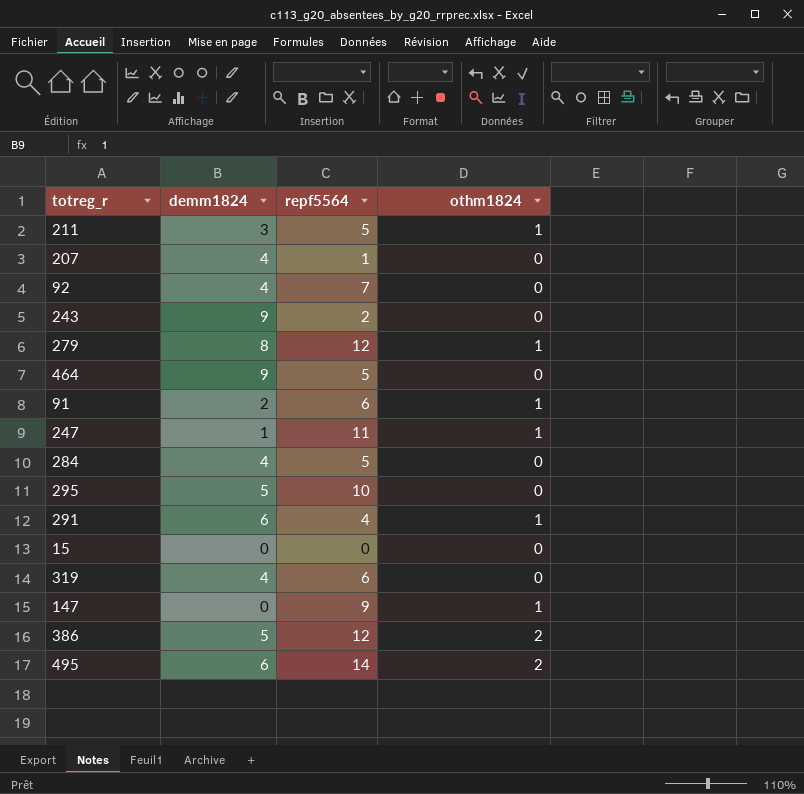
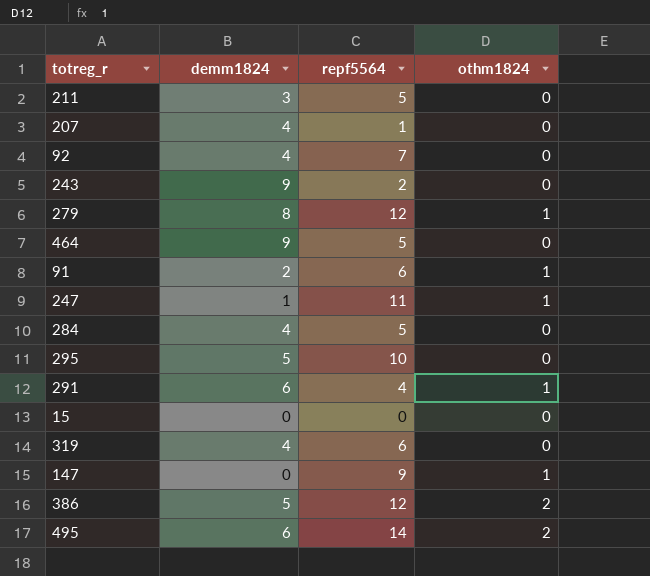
211 | othm1824: 1 -> 0

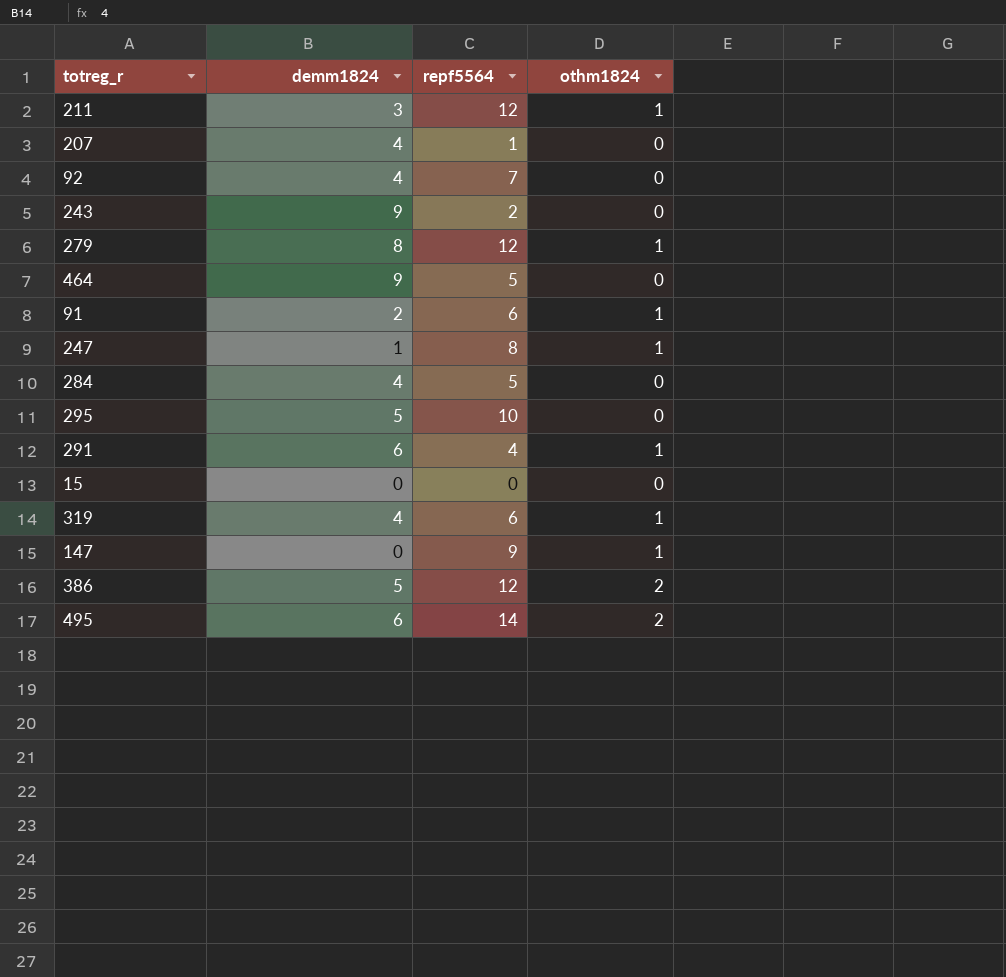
211 | repf5564: 5 -> 12
211 | othm1824: 0 -> 1
247 | repf5564: 11 -> 8
319 | othm1824: 0 -> 1

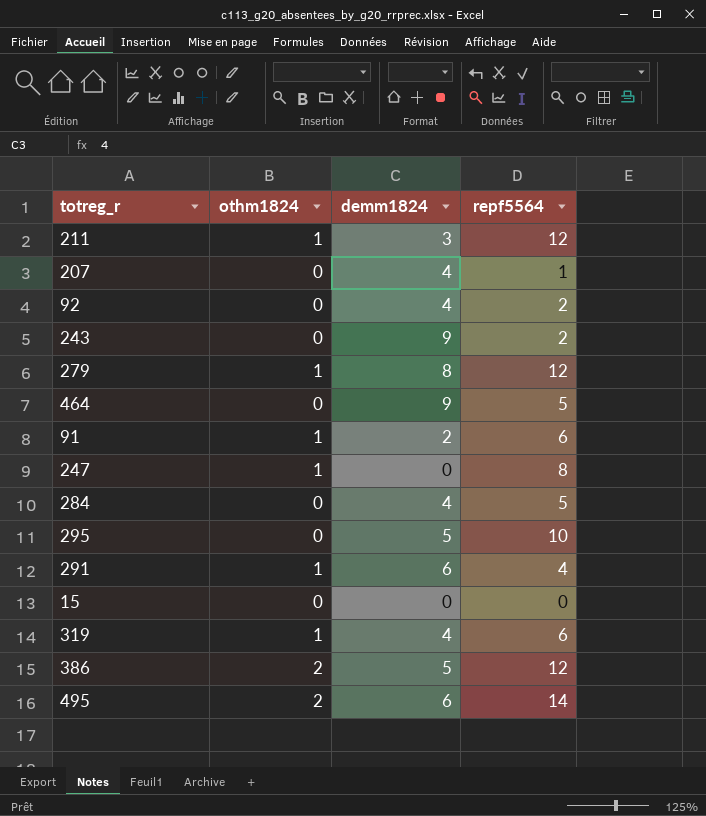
column othm1824 | position: 4 -> 2
row 147: 0 | 9 | 1 -> none
92 | repf5564: 7 -> 2
247 | demm1824: 1 -> 0

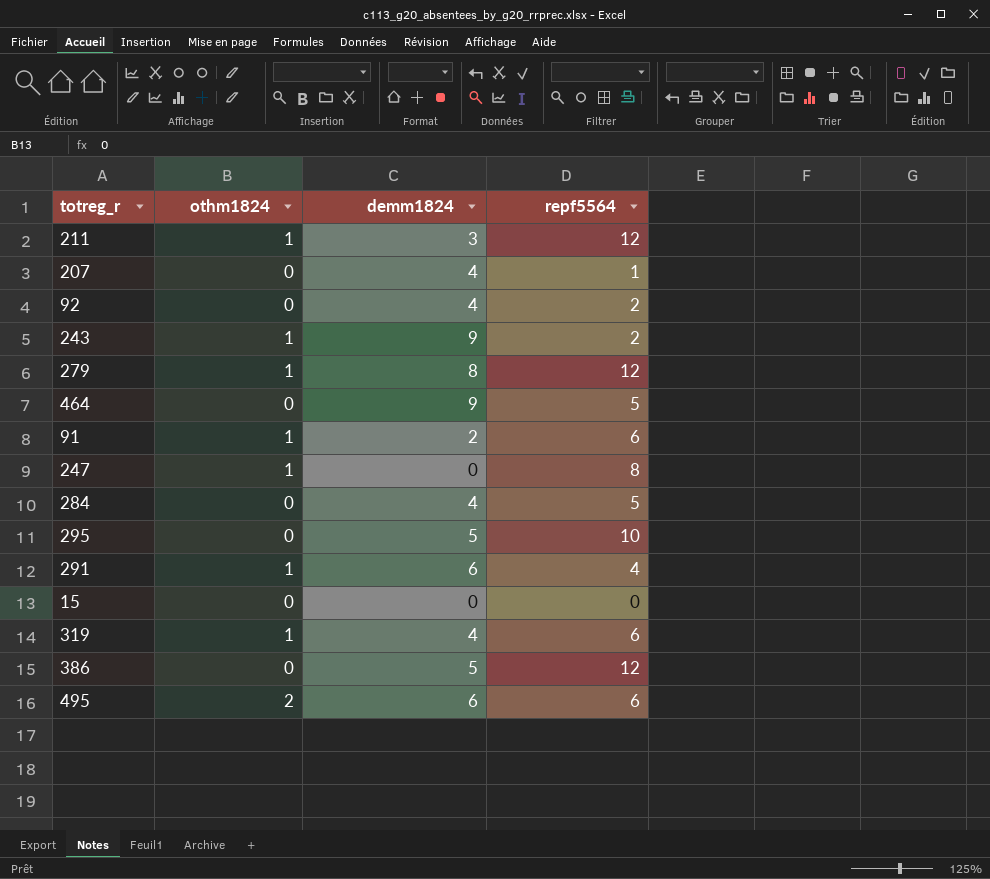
243 | othm1824: 0 -> 1
386 | othm1824: 2 -> 0
495 | repf5564: 14 -> 6

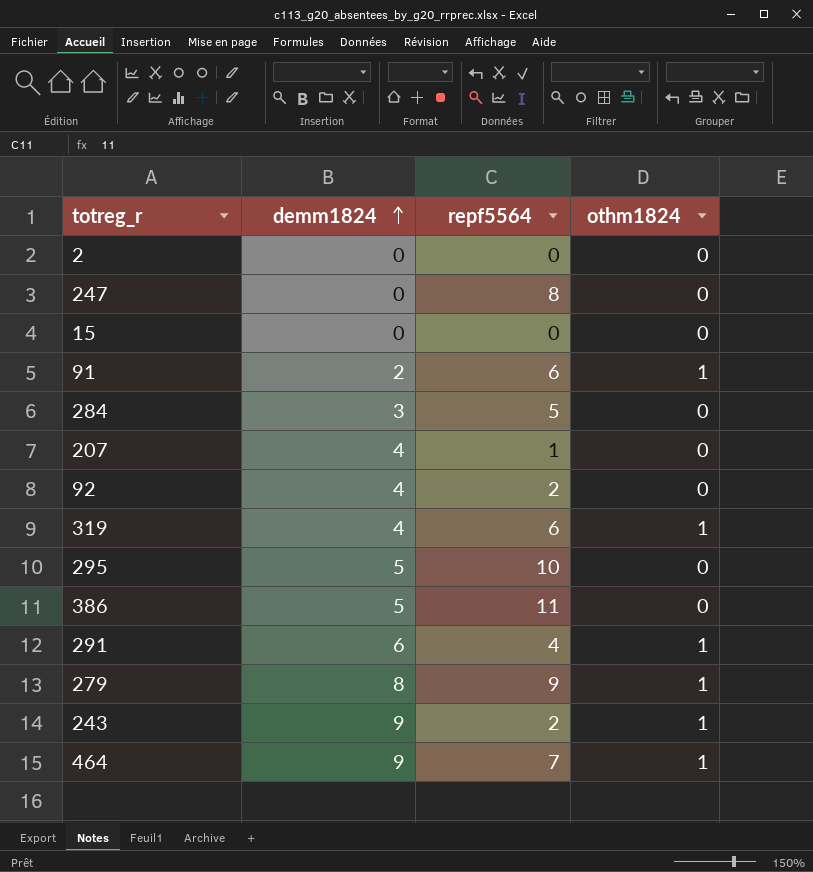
row order: none -> demm1824 ascending
column othm1824 | position: 2 -> 4
row 211: 1 | 3 | 12 -> none
row 495: 2 | 6 | 6 -> none
row 2: none -> 0 | 0 | 0
247 | othm1824: 1 -> 0
284 | demm1824: 4 -> 3
386 | repf5564: 12 -> 11
279 | repf5564: 12 -> 9
464 | repf5564: 5 -> 7
464 | othm1824: 0 -> 1

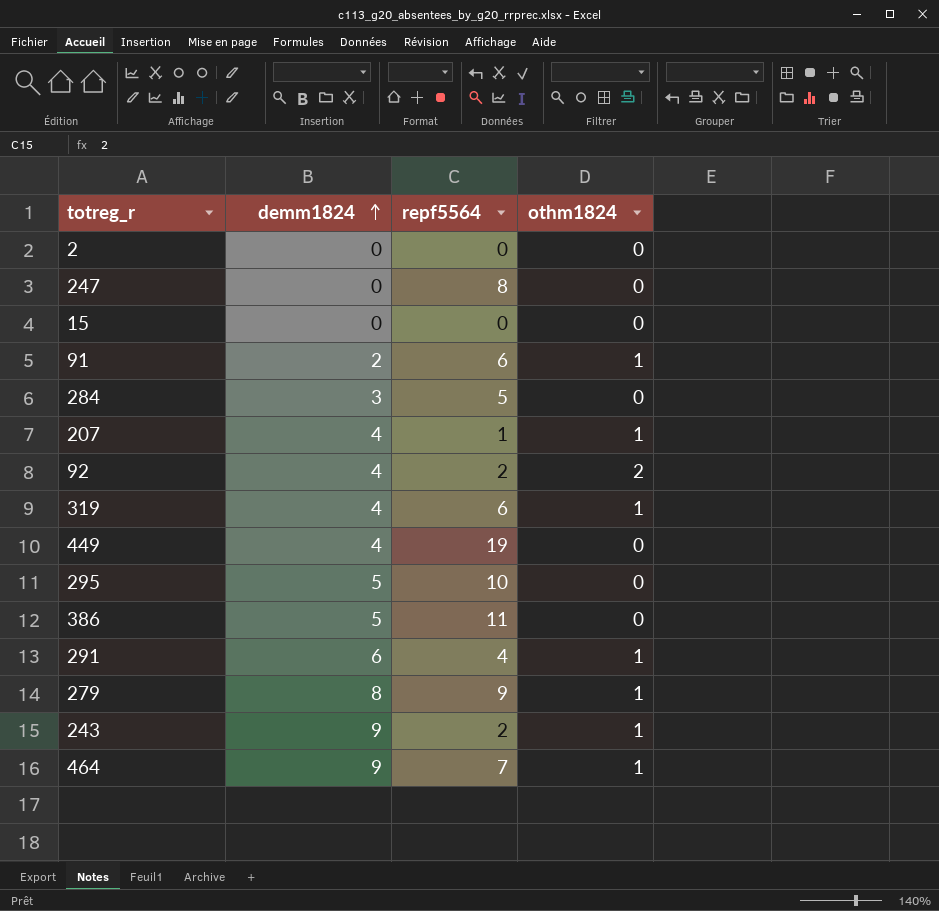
207 | othm1824: 0 -> 1
92 | othm1824: 0 -> 2
row 449: none -> 4 | 19 | 0

